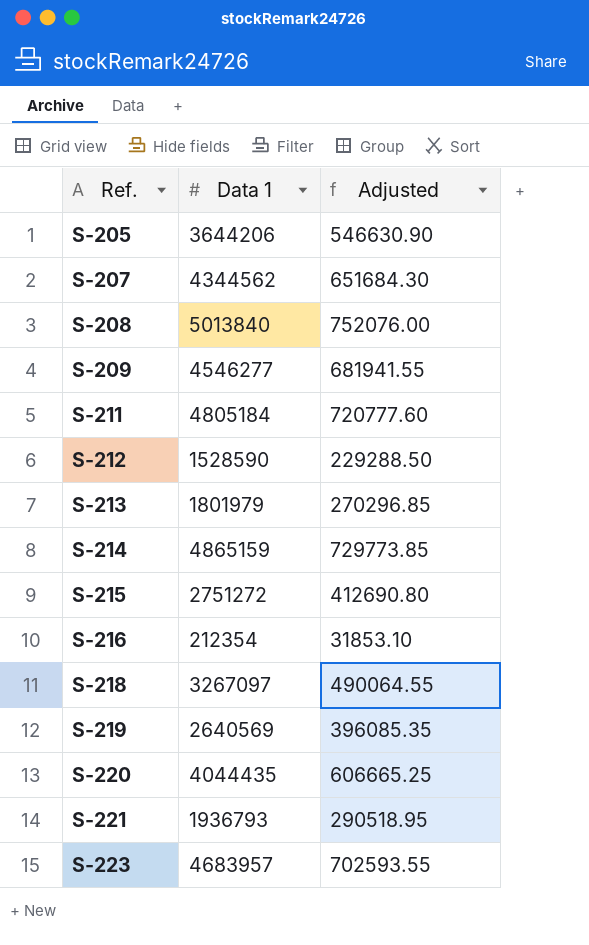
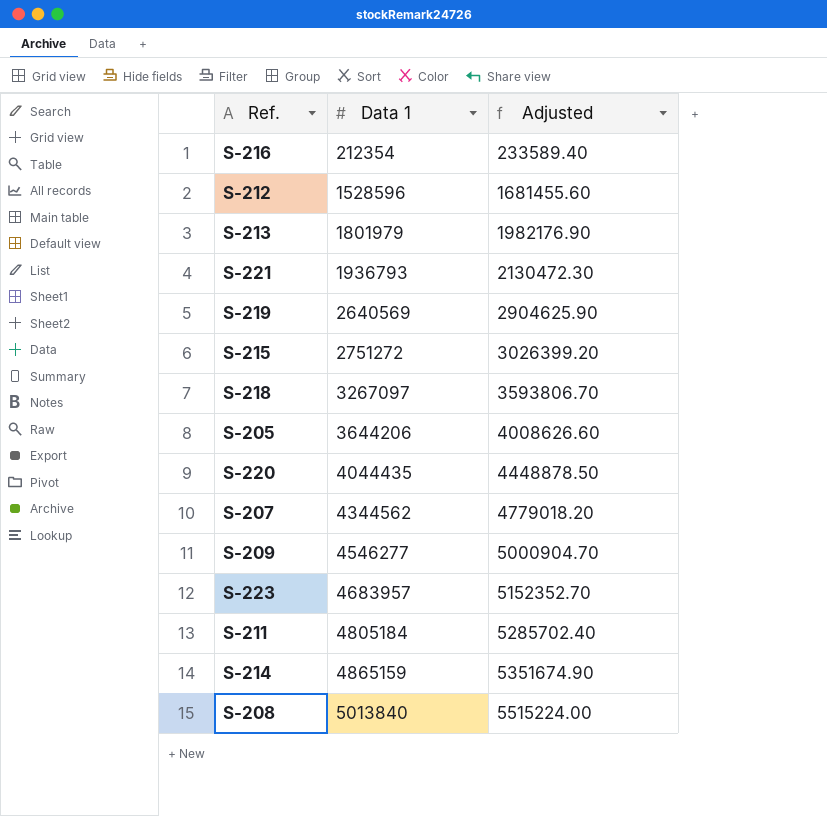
row order: Ref. ascending -> Data 1 ascending
column Adjusted | formula: [Data 1] * 0.15 -> [Data 1] * 1.1
S-212 | Data 1: 1528590 -> 1528596

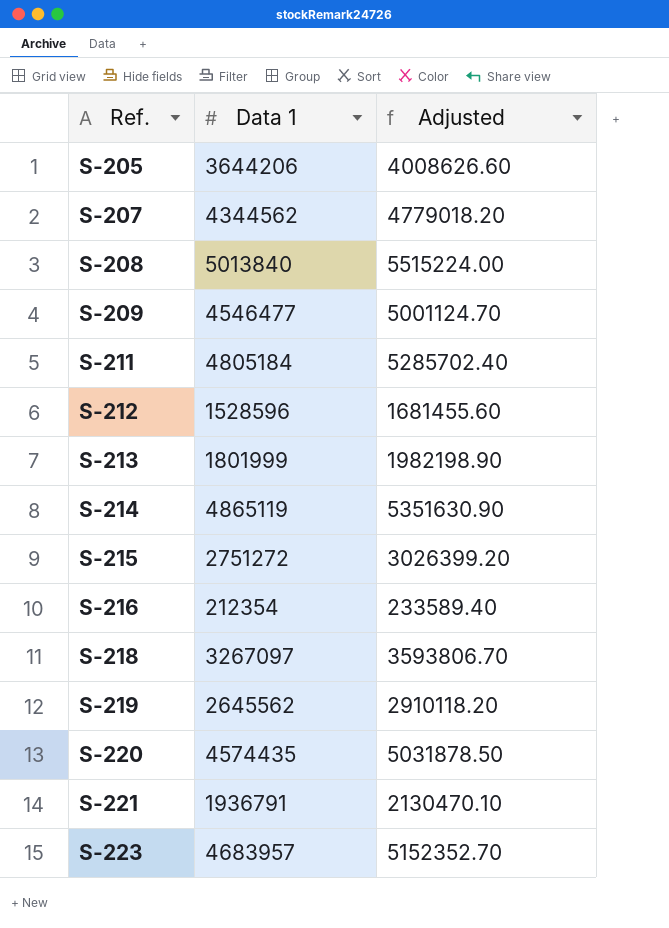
row order: Data 1 ascending -> Ref. ascending
S-209 | Data 1: 4546277 -> 4546477
S-209 | Adjusted: 5000904.70 -> 5001124.70
S-213 | Data 1: 1801979 -> 1801999
S-213 | Adjusted: 1982176.90 -> 1982198.90
S-214 | Data 1: 4865159 -> 4865119
S-214 | Adjusted: 5351674.90 -> 5351630.90
S-219 | Data 1: 2640569 -> 2645562
S-219 | Adjusted: 2904625.90 -> 2910118.20
S-220 | Data 1: 4044435 -> 4574435
S-220 | Adjusted: 4448878.50 -> 5031878.50
S-221 | Data 1: 1936793 -> 1936791
S-221 | Adjusted: 2130472.30 -> 2130470.10

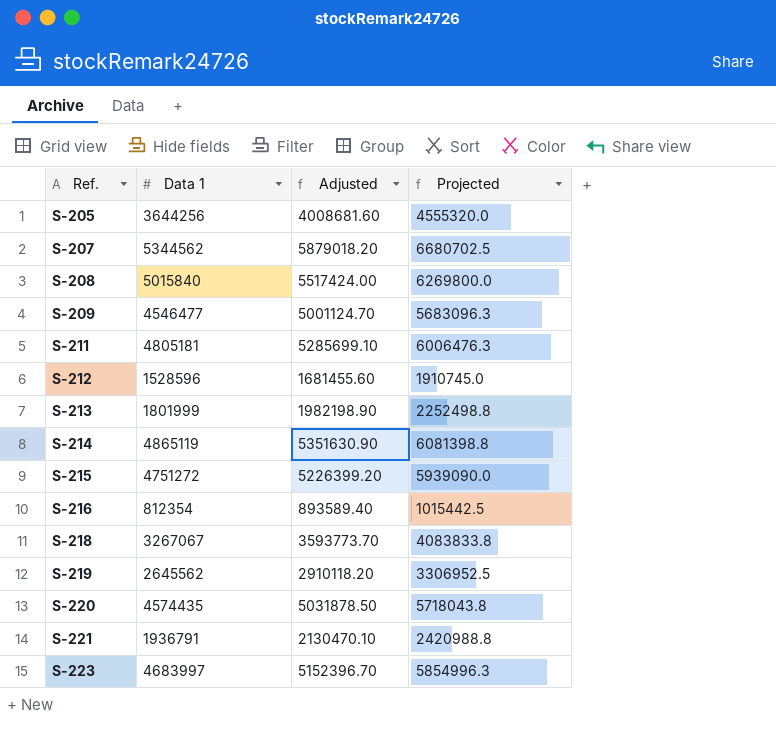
column Projected | formula: none -> [Data 1] * 1.25
S-205 | Data 1: 3644206 -> 3644256
S-205 | Adjusted: 4008626.60 -> 4008681.60
S-207 | Data 1: 4344562 -> 5344562
S-207 | Adjusted: 4779018.20 -> 5879018.20
S-208 | Data 1: 5013840 -> 5015840
S-208 | Adjusted: 5515224.00 -> 5517424.00
S-211 | Data 1: 4805184 -> 4805181
S-211 | Adjusted: 5285702.40 -> 5285699.10
S-215 | Data 1: 2751272 -> 4751272
S-215 | Adjusted: 3026399.20 -> 5226399.20
S-216 | Data 1: 212354 -> 812354
S-216 | Adjusted: 233589.40 -> 893589.40
S-218 | Data 1: 3267097 -> 3267067
S-218 | Adjusted: 3593806.70 -> 3593773.70
S-223 | Data 1: 4683957 -> 4683997
S-223 | Adjusted: 5152352.70 -> 5152396.70

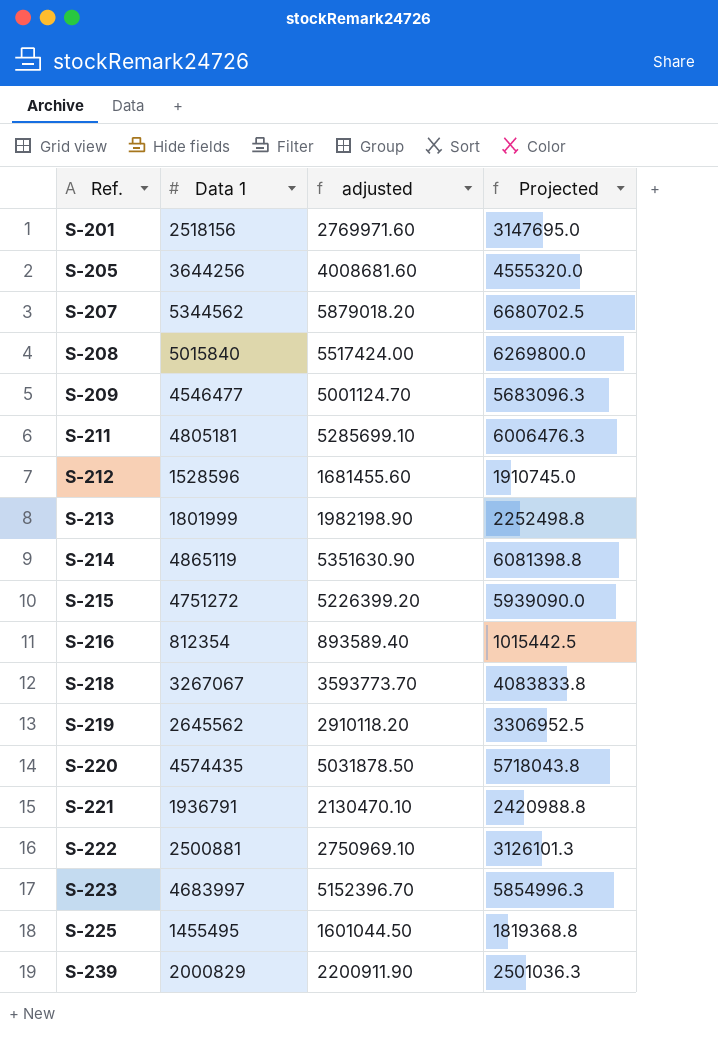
column name: Adjusted -> adjusted
row S-201: none -> 2518156 | 2769971.60 | 3147695.0
row S-222: none -> 2500881 | 2750969.10 | 3126101.3
row S-225: none -> 1455495 | 1601044.50 | 1819368.8
row S-239: none -> 2000829 | 2200911.90 | 2501036.3

